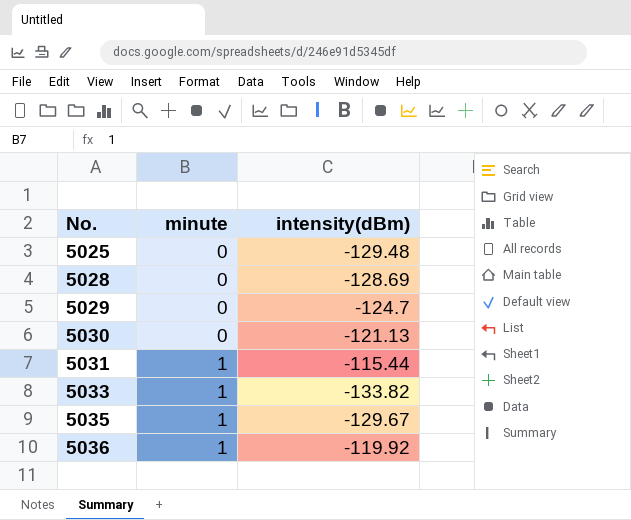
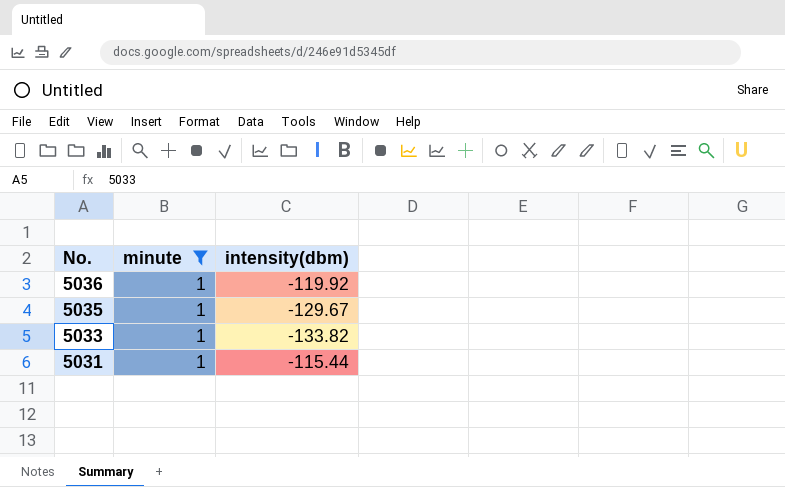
filter: none -> minute = 1
row order: No. ascending -> No. descending
column name: intensity(dBm) -> intensity(dbm)

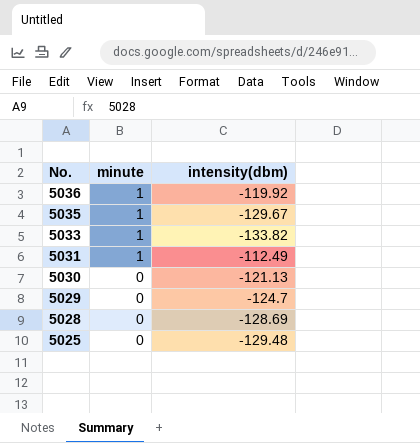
filter: minute = 1 -> none
5031 | intensity(dbm): -115.44 -> -112.49

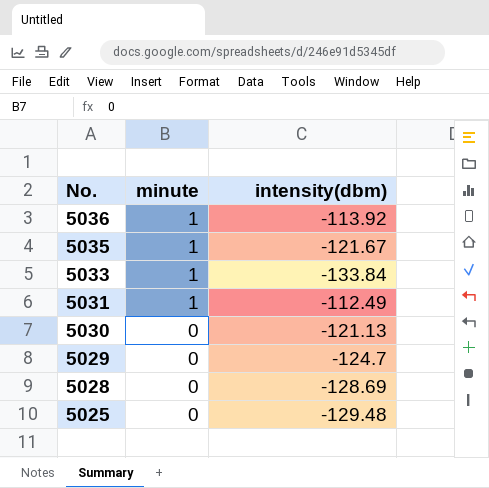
5036 | intensity(dbm): -119.92 -> -113.92
5035 | intensity(dbm): -129.67 -> -121.67
5033 | intensity(dbm): -133.82 -> -133.84

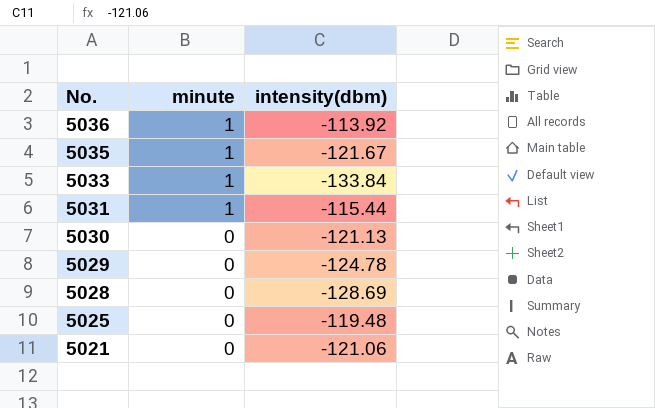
5031 | intensity(dbm): -112.49 -> -115.44
5029 | intensity(dbm): -124.7 -> -124.78
5025 | intensity(dbm): -129.48 -> -119.48
row 5021: none -> 0 | -121.06

